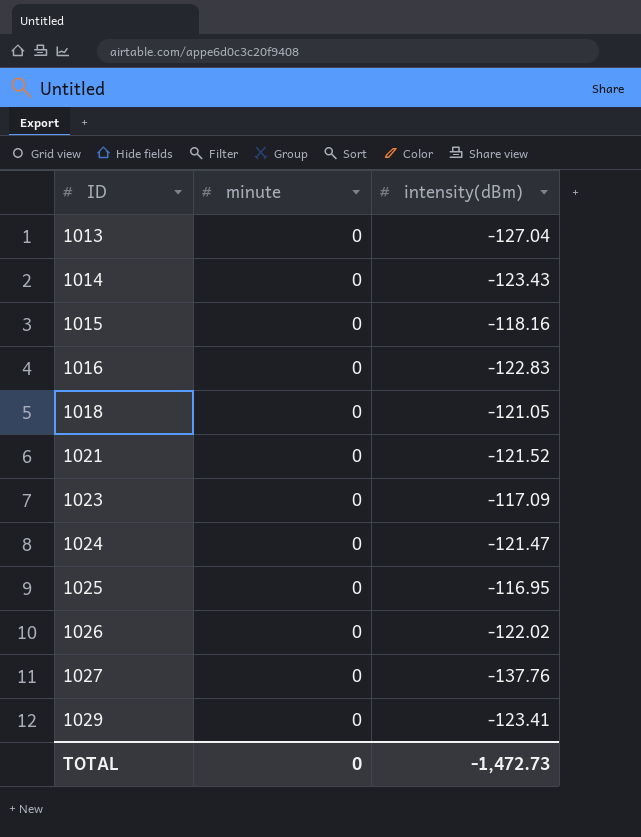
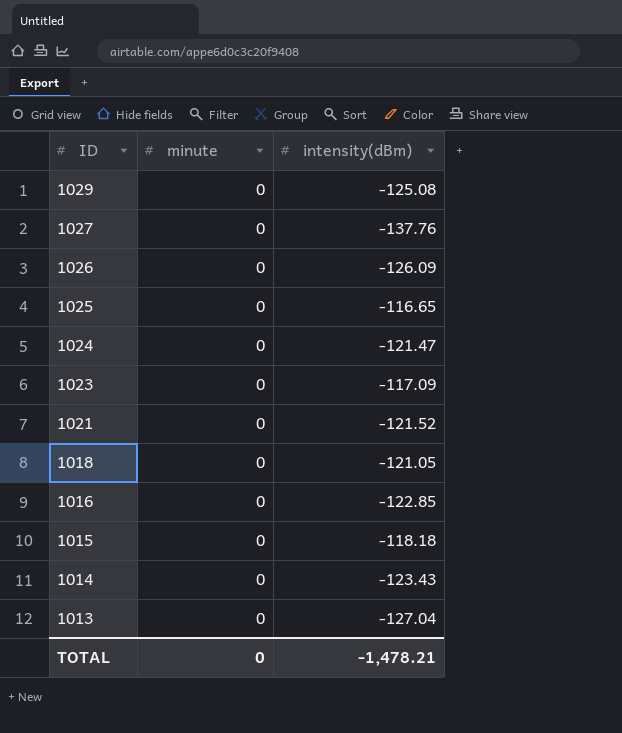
row order: ID ascending -> ID descending
1029 | intensity(dBm): -123.41 -> -125.08
1026 | intensity(dBm): -122.02 -> -126.09
1025 | intensity(dBm): -116.95 -> -116.65
1016 | intensity(dBm): -122.83 -> -122.85
1015 | intensity(dBm): -118.16 -> -118.18
TOTAL | intensity(dBm): -1,472.73 -> -1,478.21

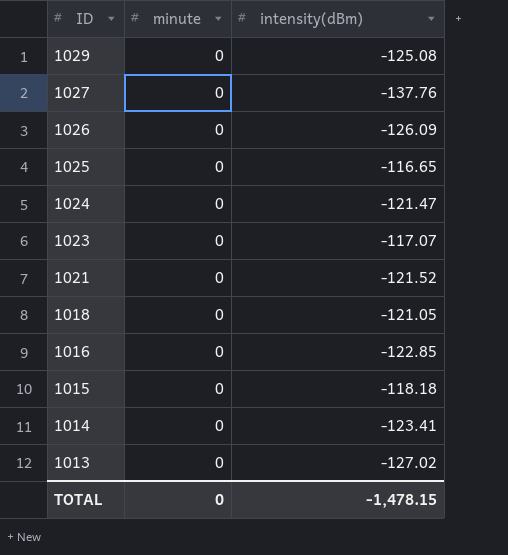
1023 | intensity(dBm): -117.09 -> -117.07
1014 | intensity(dBm): -123.43 -> -123.41
1013 | intensity(dBm): -127.04 -> -127.02
TOTAL | intensity(dBm): -1,478.21 -> -1,478.15

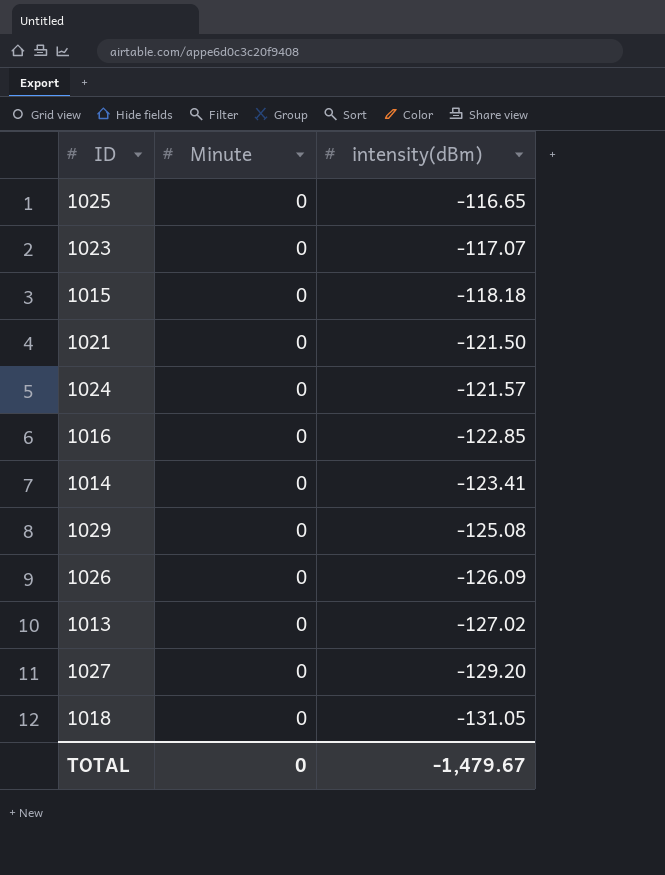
row order: ID descending -> intensity(dBm) descending
column name: minute -> Minute
1021 | intensity(dBm): -121.52 -> -121.50
1024 | intensity(dBm): -121.47 -> -121.57
1027 | intensity(dBm): -137.76 -> -129.20
1018 | intensity(dBm): -121.05 -> -131.05
TOTAL | intensity(dBm): -1,478.15 -> -1,479.67

